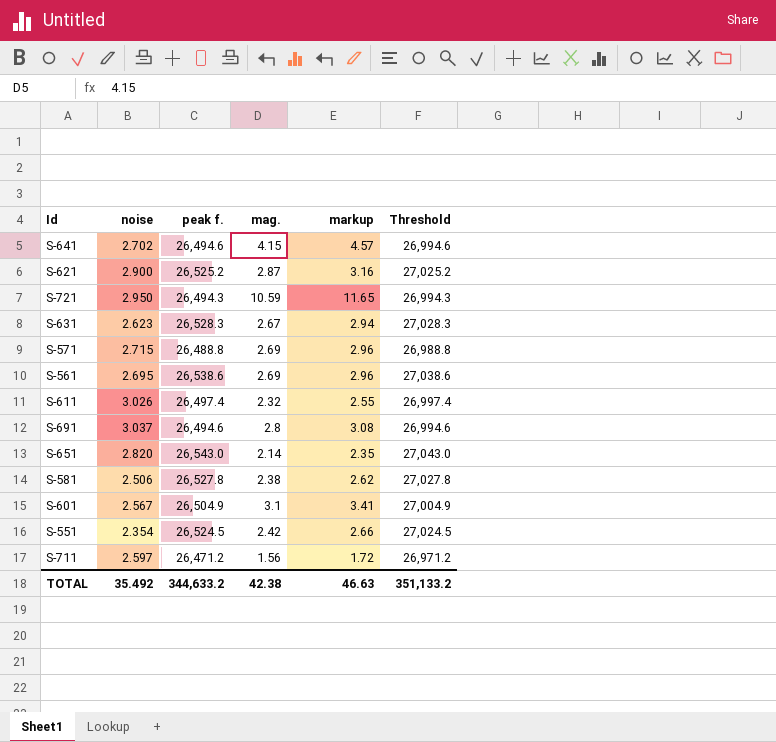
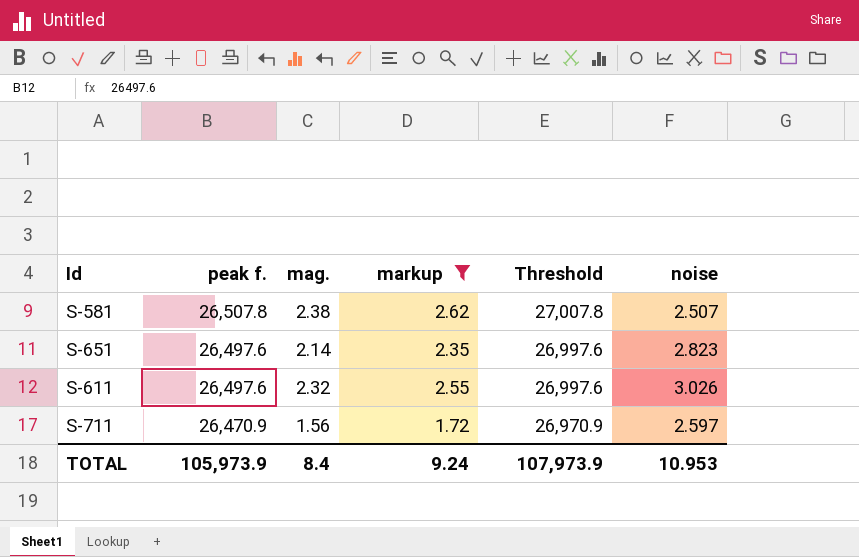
filter: none -> markup <= 2.62
row order: none -> peak f. descending
column noise | position: 2 -> 6
S-581 | peak f.: 26,527.8 -> 26,507.8
S-581 | Threshold: 27,027.8 -> 27,007.8
S-581 | noise: 2.506 -> 2.507
S-651 | peak f.: 26,543.0 -> 26,497.6
S-651 | Threshold: 27,043.0 -> 26,997.6
S-651 | noise: 2.820 -> 2.823
S-611 | peak f.: 26,497.4 -> 26,497.6
S-611 | Threshold: 26,997.4 -> 26,997.6
S-711 | peak f.: 26,471.2 -> 26,470.9
S-711 | Threshold: 26,971.2 -> 26,970.9
TOTAL | peak f.: 344,633.2 -> 105,973.9
TOTAL | mag.: 42.38 -> 8.4
TOTAL | markup: 46.63 -> 9.24
TOTAL | Threshold: 351,133.2 -> 107,973.9
TOTAL | noise: 35.492 -> 10.953

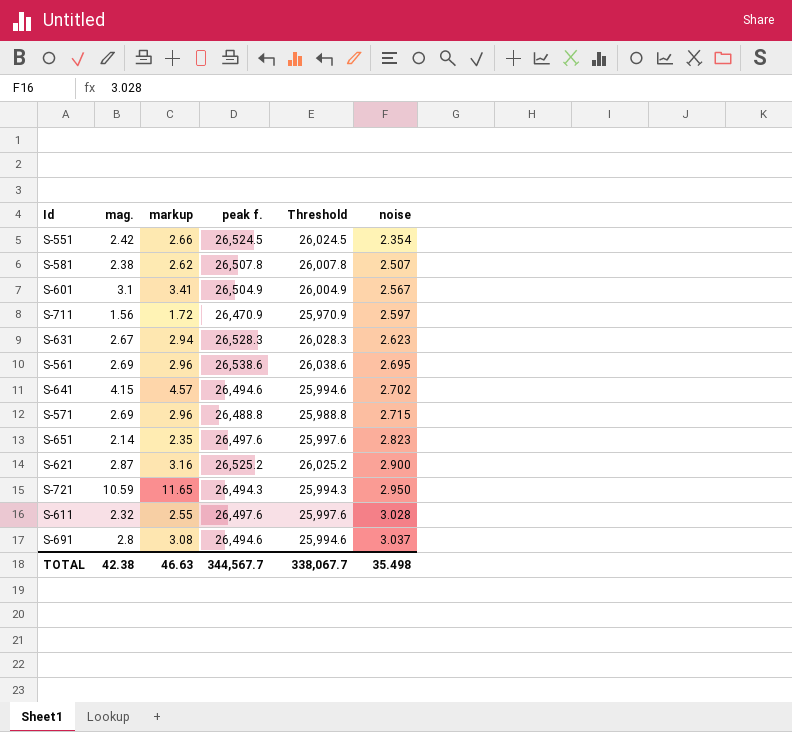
filter: markup <= 2.62 -> none
row order: peak f. descending -> noise ascending
column peak f. | position: 2 -> 4
column Threshold | formula: [peak f.] + 500 -> [peak f.] - 500
S-611 | noise: 3.026 -> 3.028
TOTAL | mag.: 8.4 -> 42.38
TOTAL | markup: 9.24 -> 46.63
TOTAL | peak f.: 105,973.9 -> 344,567.7
TOTAL | Threshold: 107,973.9 -> 338,067.7
TOTAL | noise: 10.953 -> 35.498

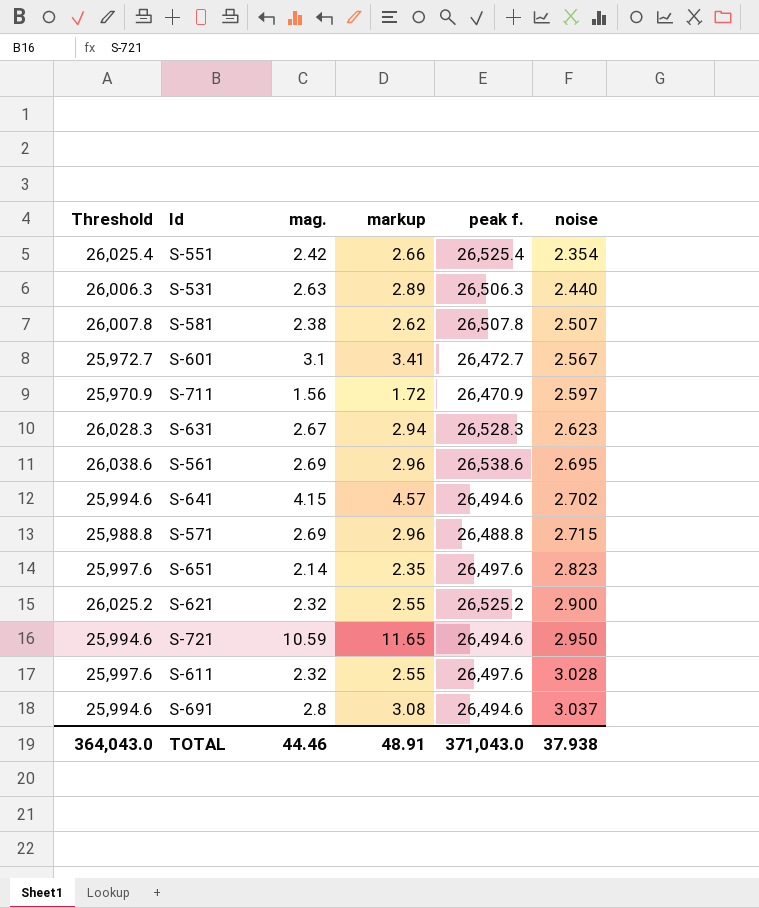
column Threshold | position: 5 -> 1
S-551 | Threshold: 26,024.5 -> 26,025.4
S-551 | peak f.: 26,524.5 -> 26,525.4
row S-531: none -> 26,006.3 | 2.63 | 2.89 | 26,506.3 | 2.440
S-601 | Threshold: 26,004.9 -> 25,972.7
S-601 | peak f.: 26,504.9 -> 26,472.7
S-621 | mag.: 2.87 -> 2.32
S-621 | markup: 3.16 -> 2.55
S-721 | Threshold: 25,994.3 -> 25,994.6
S-721 | peak f.: 26,494.3 -> 26,494.6
TOTAL | Threshold: 338,067.7 -> 364,043.0
TOTAL | mag.: 42.38 -> 44.46
TOTAL | markup: 46.63 -> 48.91
TOTAL | peak f.: 344,567.7 -> 371,043.0
TOTAL | noise: 35.498 -> 37.938

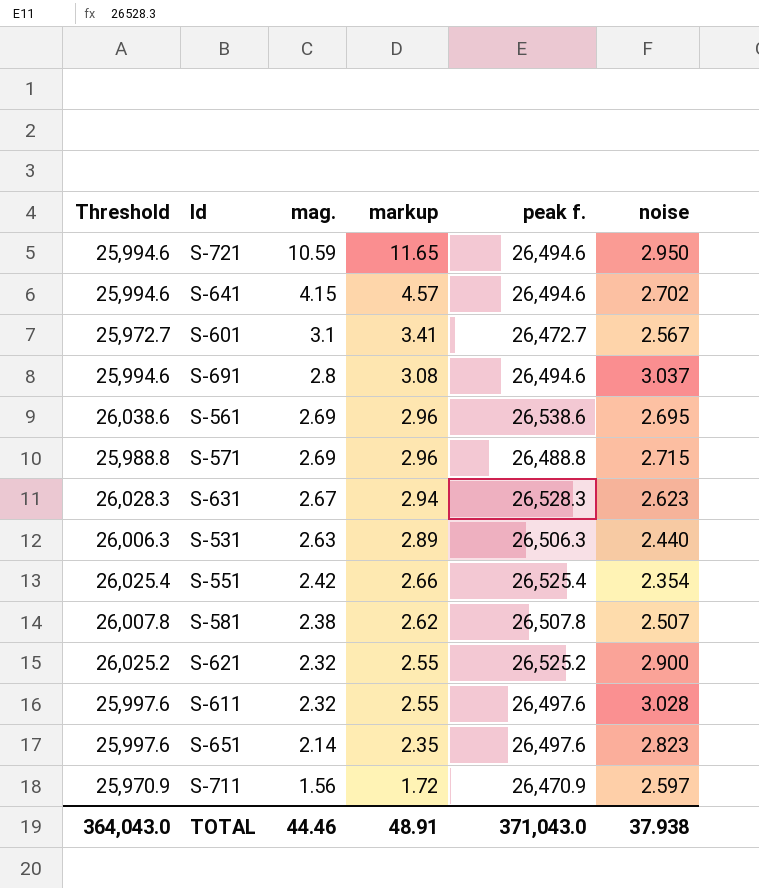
row order: noise ascending -> mag. descending

